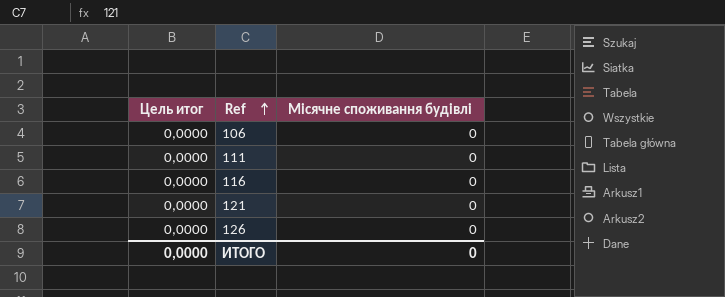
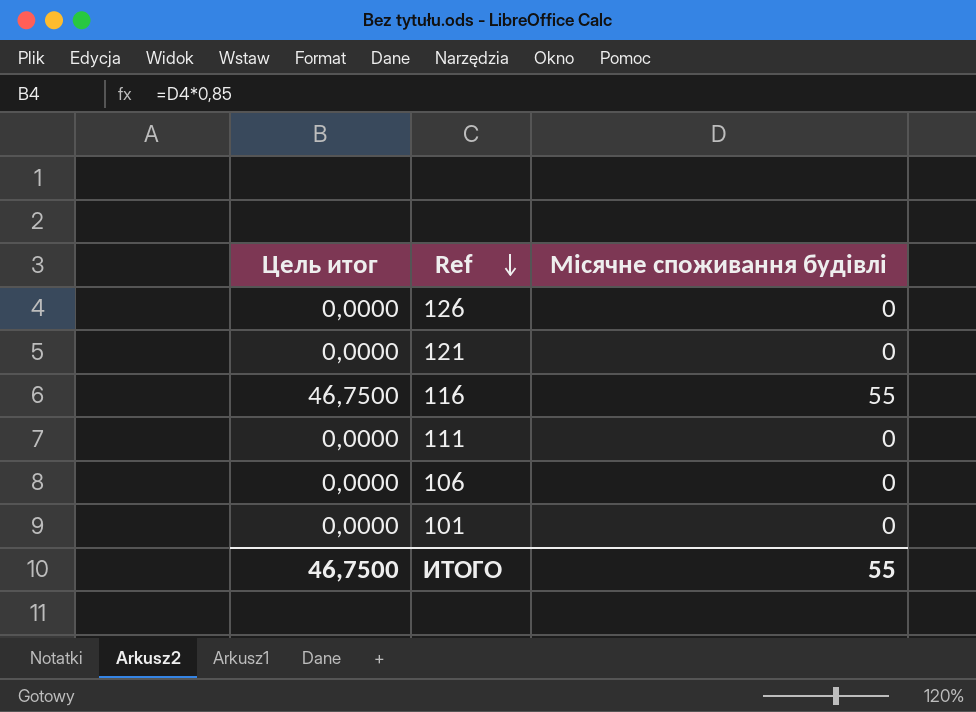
row order: Ref ascending -> Ref descending
116 | Цель итог: 0,0000 -> 46,7500
116 | Місячне споживання будівлі: 0 -> 55
row 101: none -> 0,0000 | 0
ИТОГО | Цель итог: 0,0000 -> 46,7500
ИТОГО | Місячне споживання будівлі: 0 -> 55

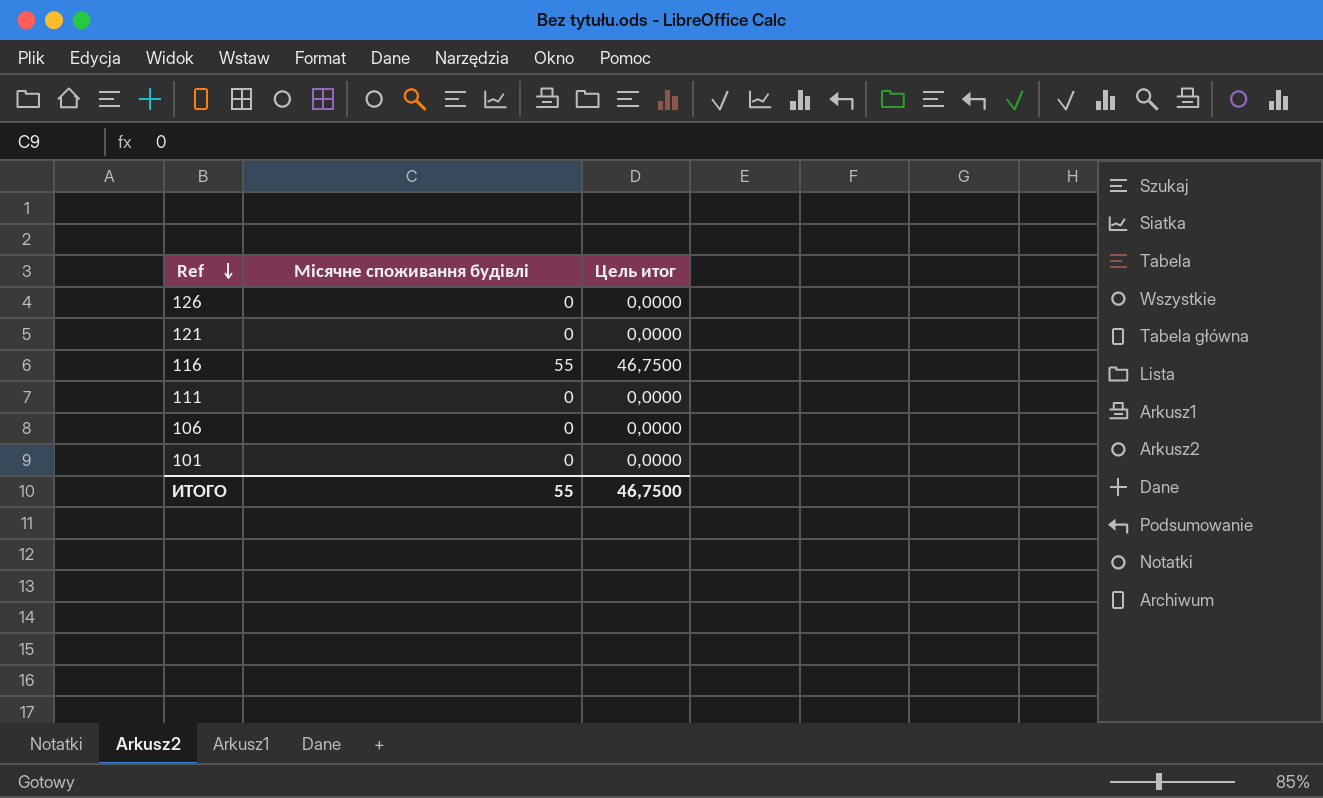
column Цель итог | position: 1 -> 3

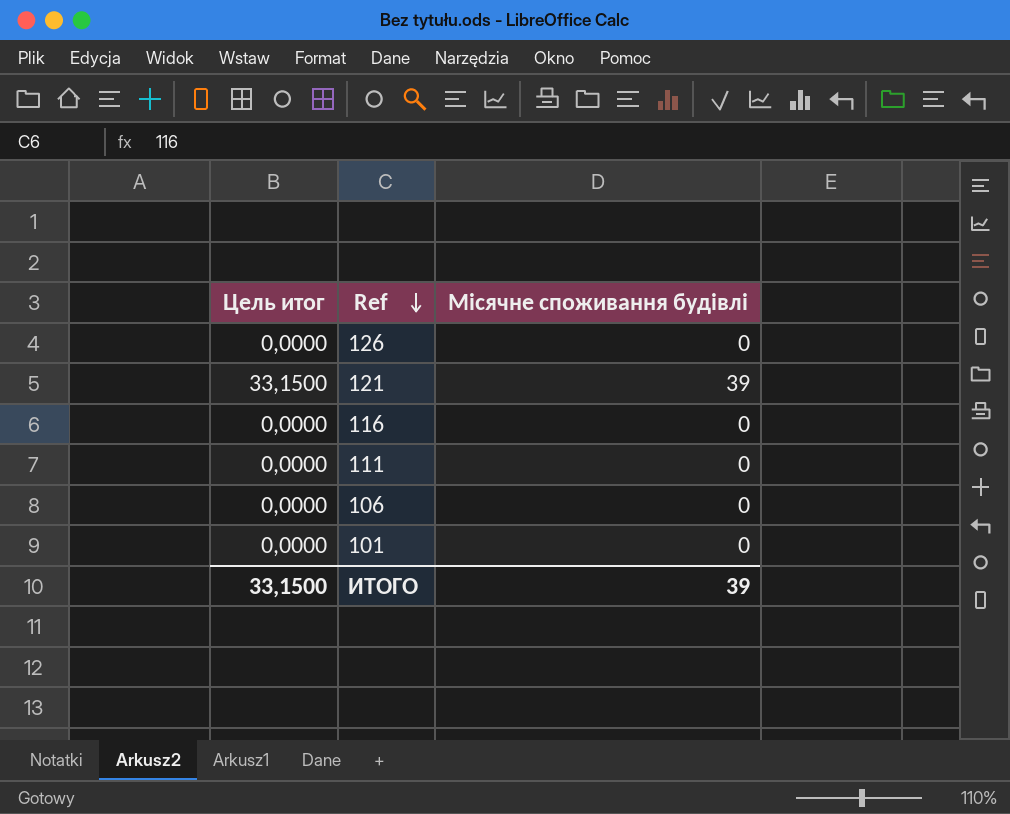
column Цель итог | position: 3 -> 1
121 | Цель итог: 0,0000 -> 33,1500
121 | Місячне споживання будівлі: 0 -> 39
116 | Цель итог: 46,7500 -> 0,0000
116 | Місячне споживання будівлі: 55 -> 0
ИТОГО | Цель итог: 46,7500 -> 33,1500
ИТОГО | Місячне споживання будівлі: 55 -> 39

